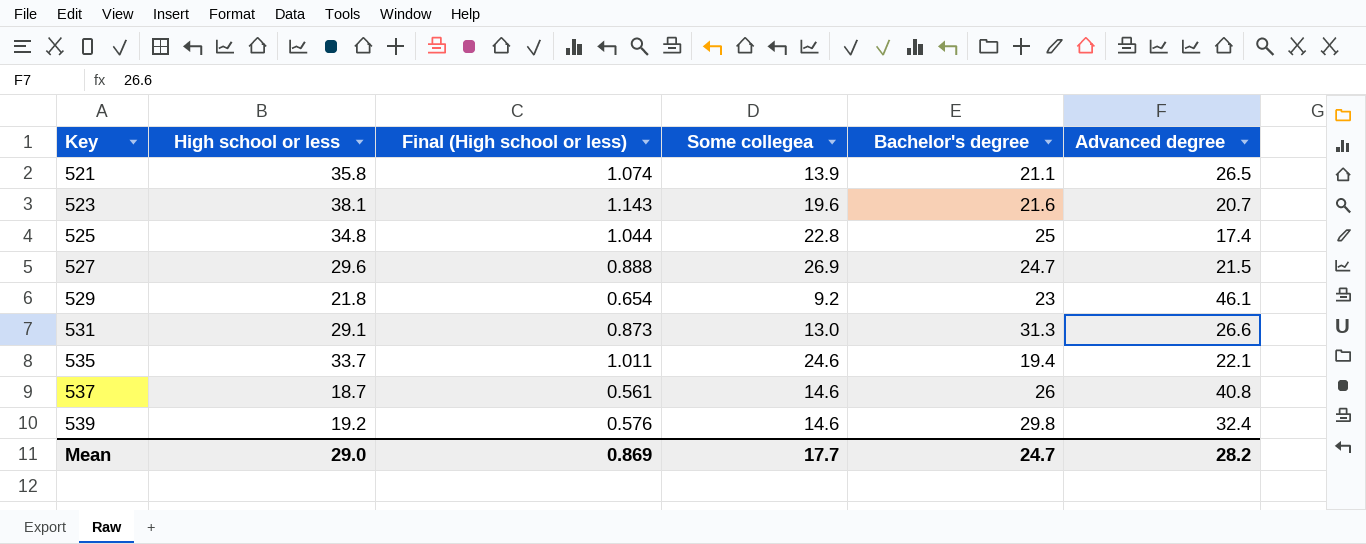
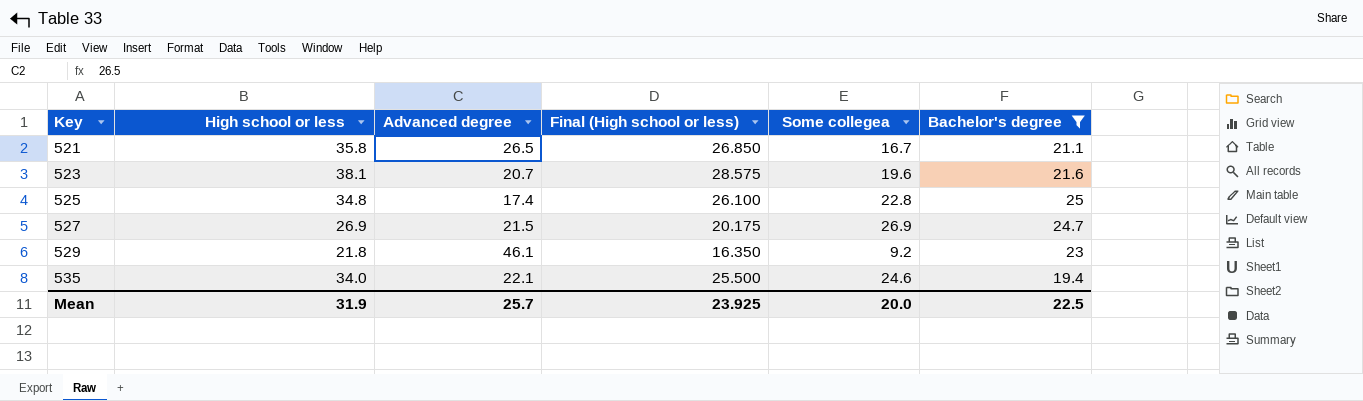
filter: none -> Bachelor's degree <= 25
column Advanced degree | position: 6 -> 3
column Final (High school or less) | formula: [High school or less] * 0.03 -> [High school or less] * 0.75
521 | Some collegea: 13.9 -> 16.7
527 | High school or less: 29.6 -> 26.9
535 | High school or less: 33.7 -> 34.0
Mean | High school or less: 29.0 -> 31.9
Mean | Advanced degree: 28.2 -> 25.7
Mean | Final (High school or less): 0.869 -> 23.925
Mean | Some collegea: 17.7 -> 20.0
Mean | Bachelor's degree: 24.7 -> 22.5

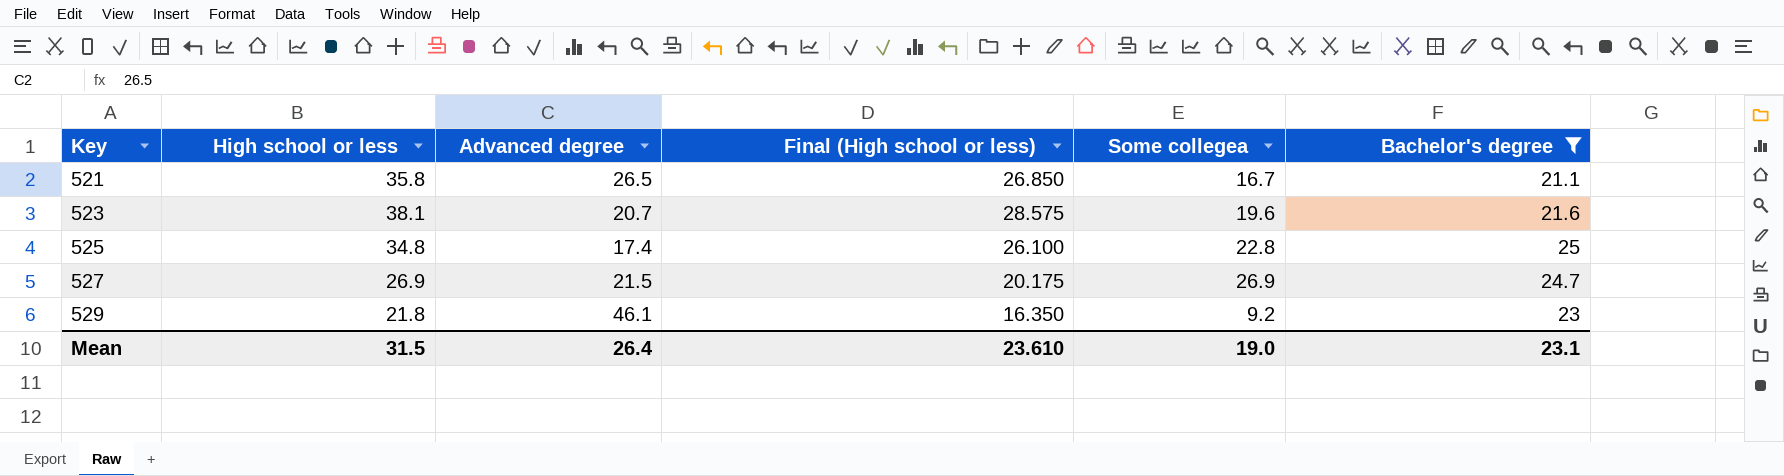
row 535: 34.0 | 22.1 | 25.500 | 24.6 | 19.4 -> none
Mean | High school or less: 31.9 -> 31.5
Mean | Advanced degree: 25.7 -> 26.4
Mean | Final (High school or less): 23.925 -> 23.610
Mean | Some collegea: 20.0 -> 19.0
Mean | Bachelor's degree: 22.5 -> 23.1

